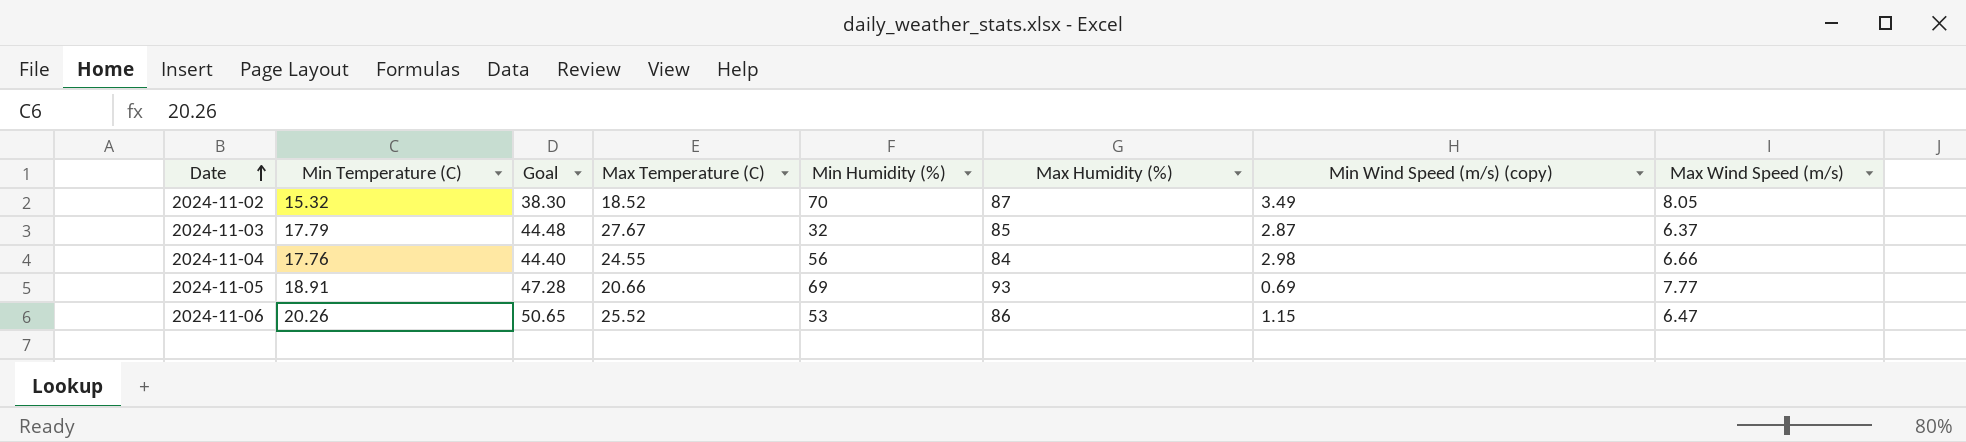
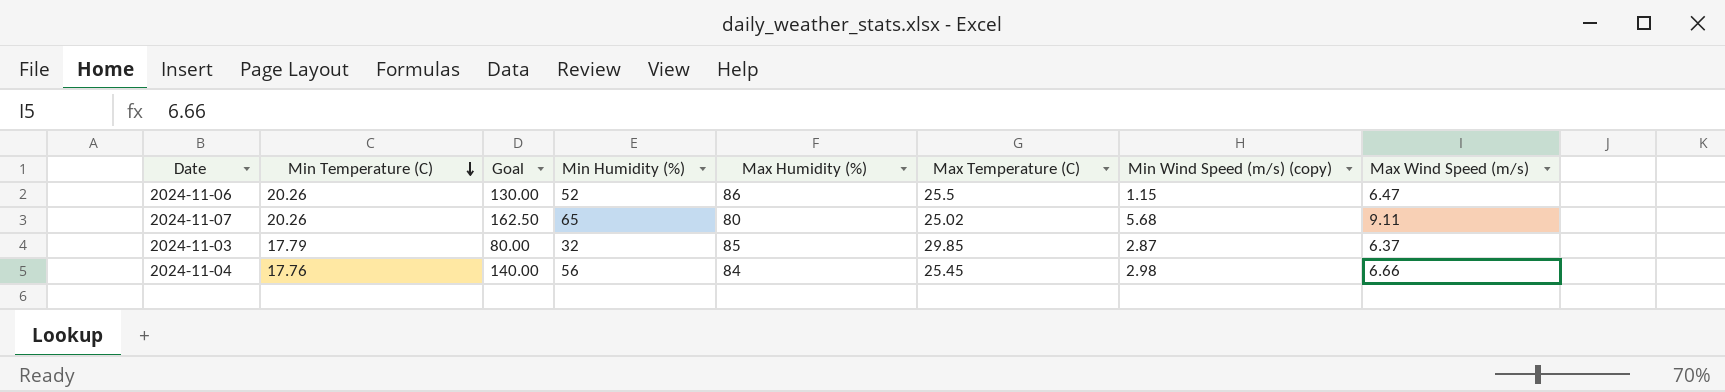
row order: Date ascending -> Min Temperature (C) descending
column Goal | formula: [Min Temperature (C)] * 2.5 -> [Min Humidity (%)] * 2.5
column Max Temperature (C) | position: 4 -> 6
row 2024-11-02: 15.32 | 38.30 | 18.52 | 70 | 87 | 3.49 | 8.05 -> none
row 2024-11-05: 18.91 | 47.28 | 20.66 | 69 | 93 | 0.69 | 7.77 -> none
2024-11-06 | Min Humidity (%): 53 -> 52
2024-11-06 | Max Temperature (C): 25.52 -> 25.5
row 2024-11-07: none -> 20.26 | 162.50 | 65 | 80 | 25.02 | 5.68 | 9.11
2024-11-03 | Max Temperature (C): 27.67 -> 29.85
2024-11-04 | Max Temperature (C): 24.55 -> 25.45

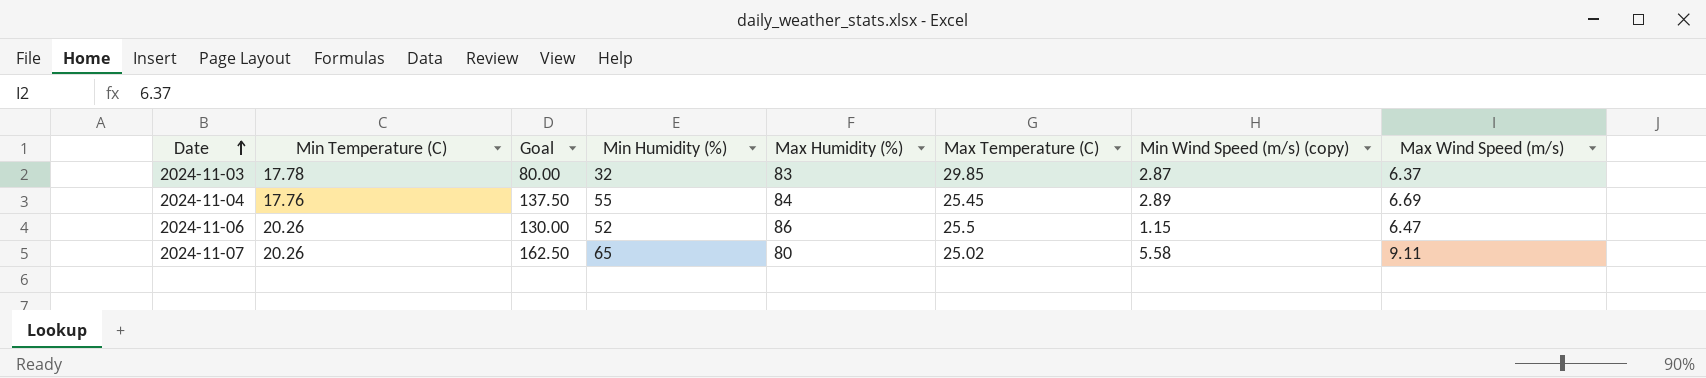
row order: Min Temperature (C) descending -> Date ascending
2024-11-03 | Min Temperature (C): 17.79 -> 17.78
2024-11-03 | Max Humidity (%): 85 -> 83
2024-11-04 | Goal: 140.00 -> 137.50
2024-11-04 | Min Humidity (%): 56 -> 55
2024-11-04 | Min Wind Speed (m/s) (copy): 2.98 -> 2.89
2024-11-04 | Max Wind Speed (m/s): 6.66 -> 6.69
2024-11-07 | Min Wind Speed (m/s) (copy): 5.68 -> 5.58

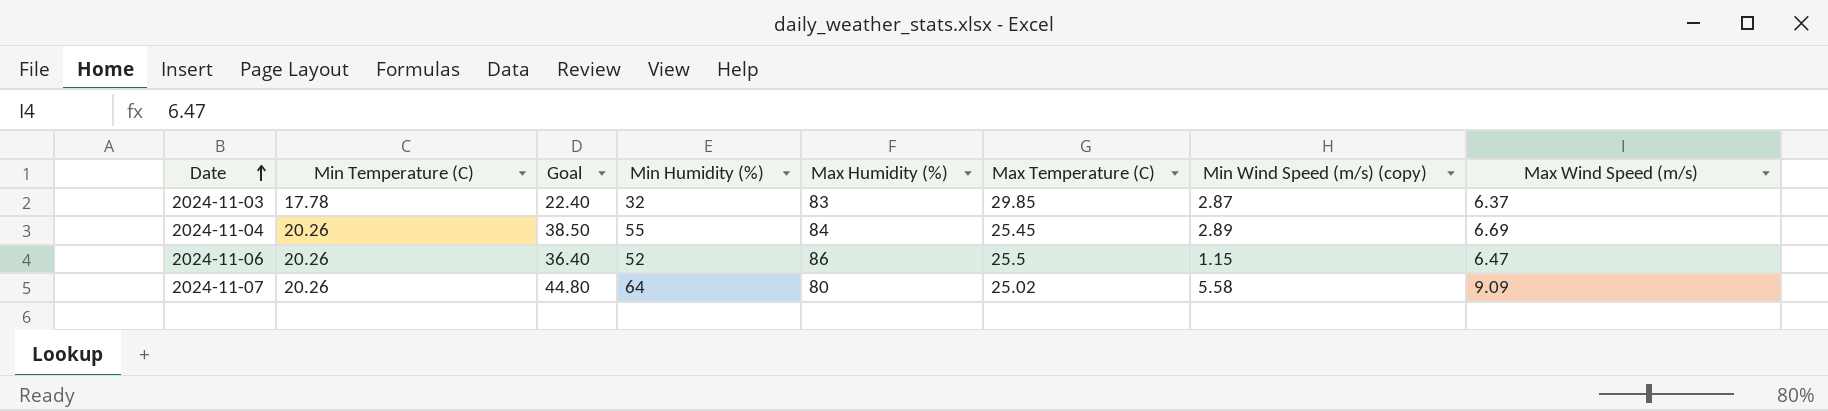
column Goal | formula: [Min Humidity (%)] * 2.5 -> [Min Humidity (%)] * 0.7
2024-11-04 | Min Temperature (C): 17.76 -> 20.26
2024-11-07 | Min Humidity (%): 65 -> 64
2024-11-07 | Max Wind Speed (m/s): 9.11 -> 9.09

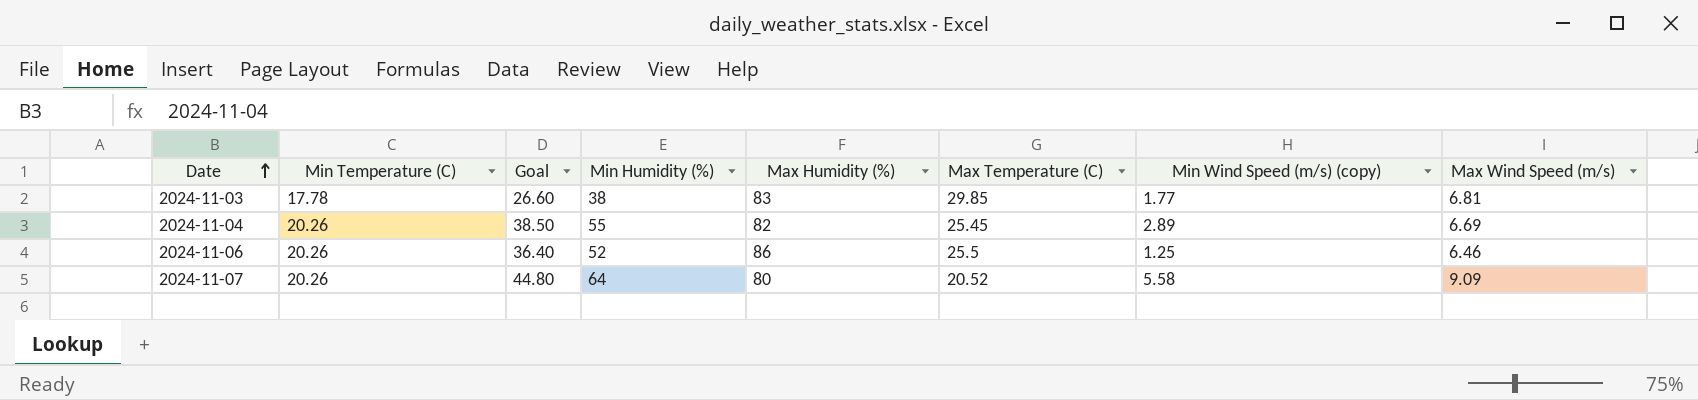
2024-11-03 | Goal: 22.40 -> 26.60
2024-11-03 | Min Humidity (%): 32 -> 38
2024-11-03 | Min Wind Speed (m/s) (copy): 2.87 -> 1.77
2024-11-03 | Max Wind Speed (m/s): 6.37 -> 6.81
2024-11-04 | Max Humidity (%): 84 -> 82
2024-11-06 | Min Wind Speed (m/s) (copy): 1.15 -> 1.25
2024-11-06 | Max Wind Speed (m/s): 6.47 -> 6.46
2024-11-07 | Max Temperature (C): 25.02 -> 20.52

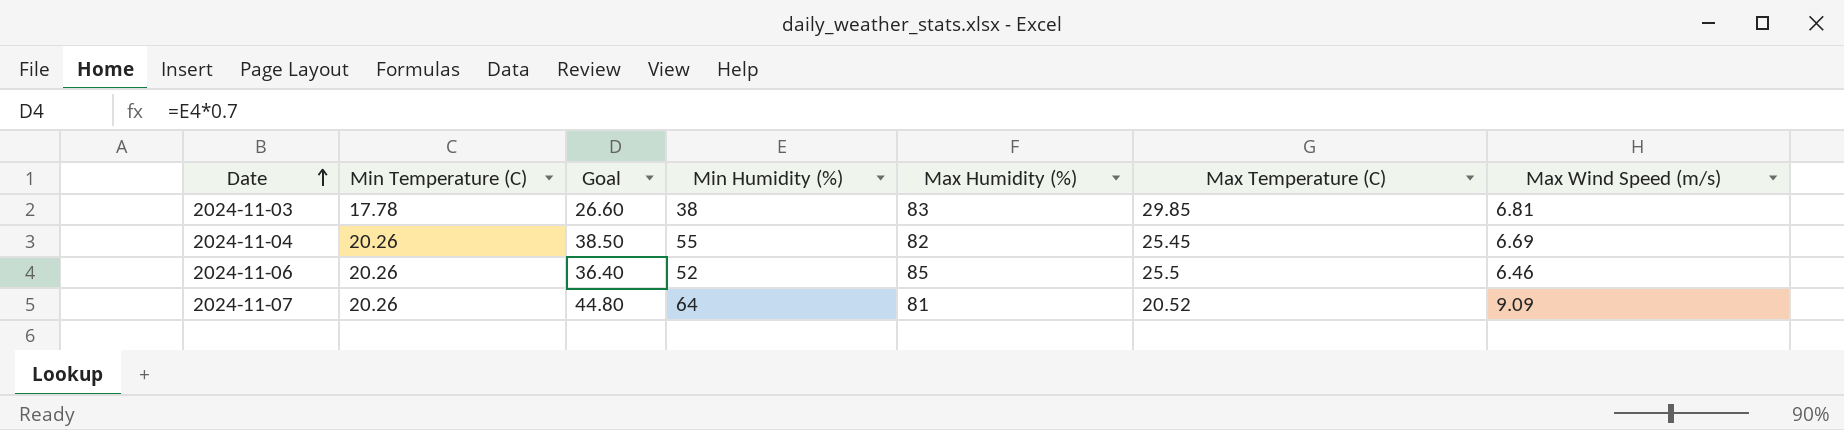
column Min Wind Speed (m/s) (copy) | position: 7 -> none
2024-11-06 | Max Humidity (%): 86 -> 85
2024-11-07 | Max Humidity (%): 80 -> 81

